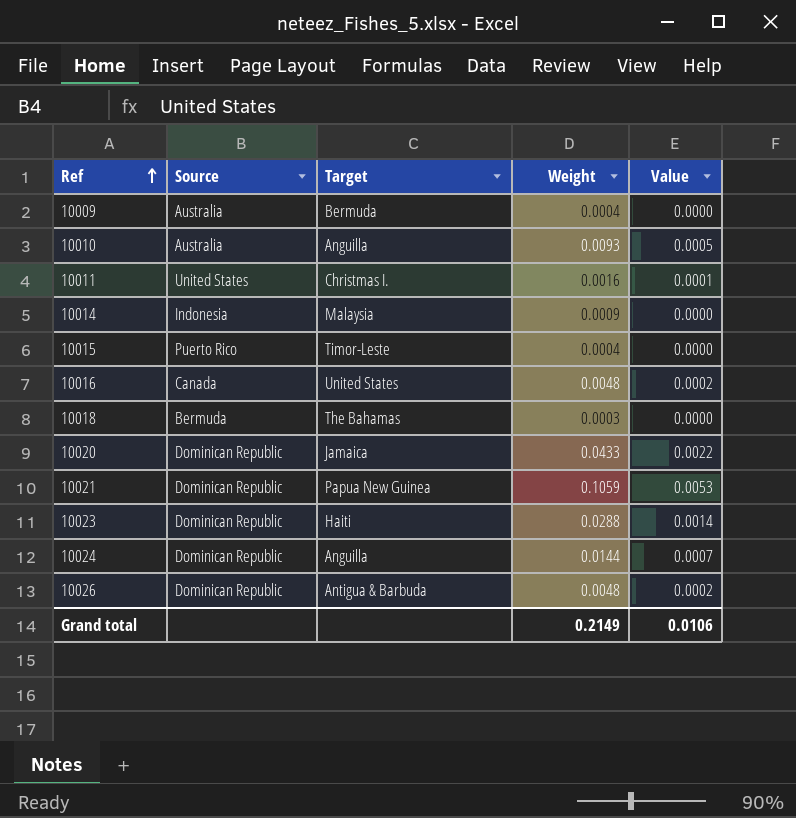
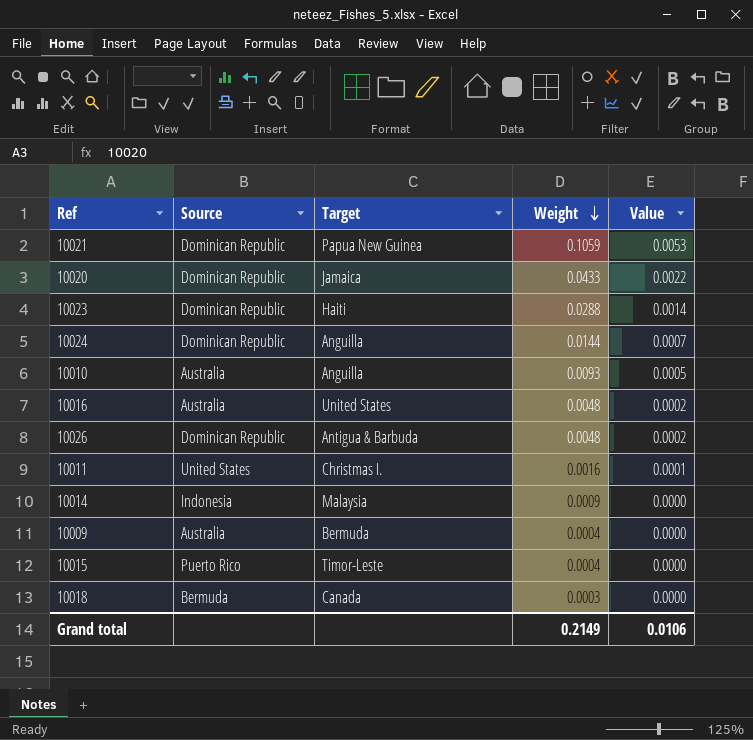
row order: Ref ascending -> Weight descending
10016 | Source: Canada -> Australia
10018 | Target: The Bahamas -> Canada

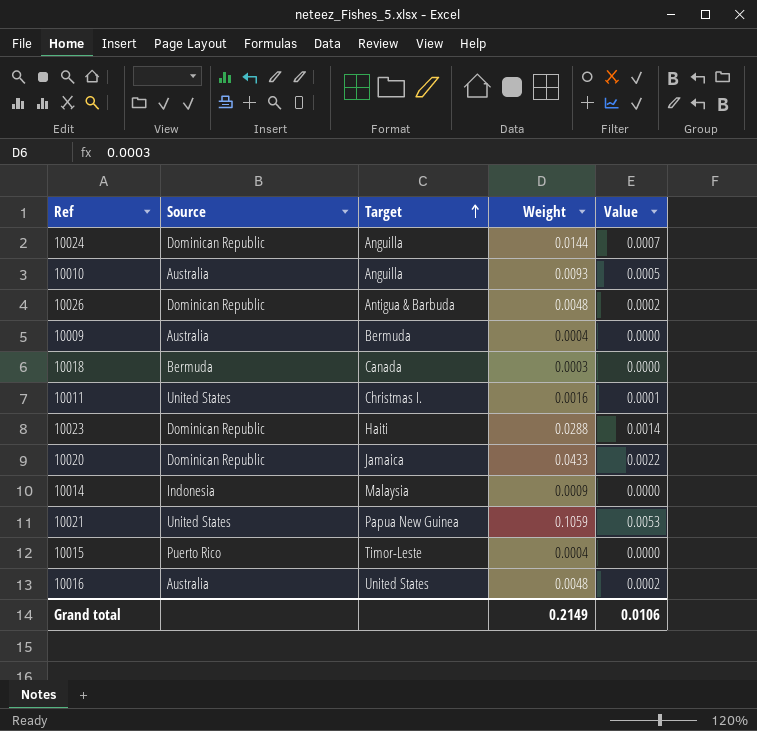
row order: Weight descending -> Target ascending
10021 | Source: Dominican Republic -> United States

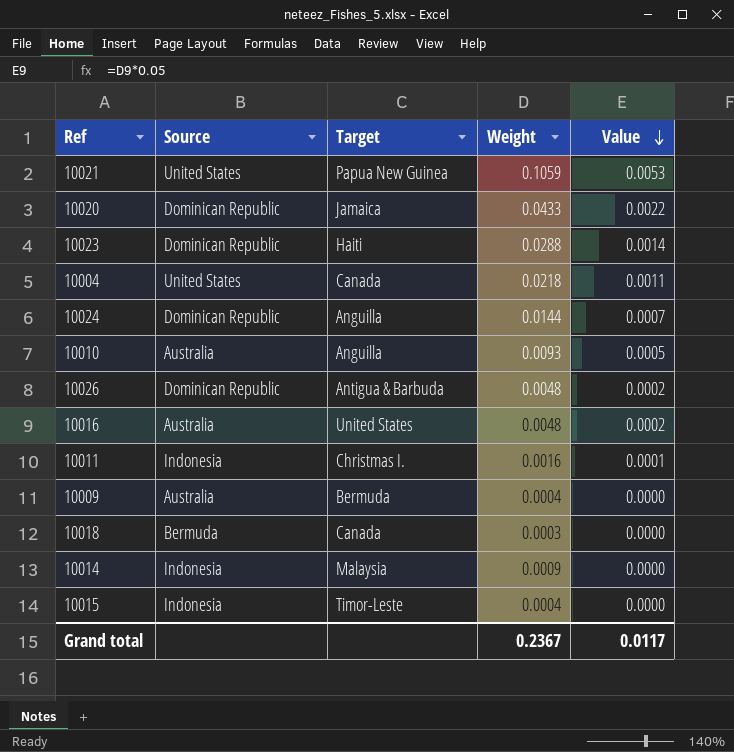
row order: Target ascending -> Value descending
row 10004: none -> United States | Canada | 0.0218 | 0.0011
10011 | Source: United States -> Indonesia
10015 | Source: Puerto Rico -> Indonesia
Grand total | Weight: 0.2149 -> 0.2367
Grand total | Value: 0.0106 -> 0.0117

